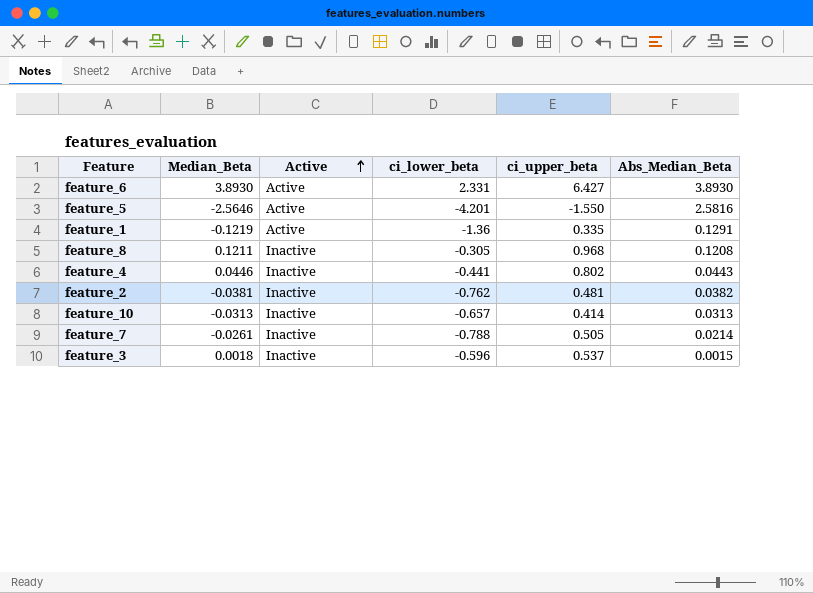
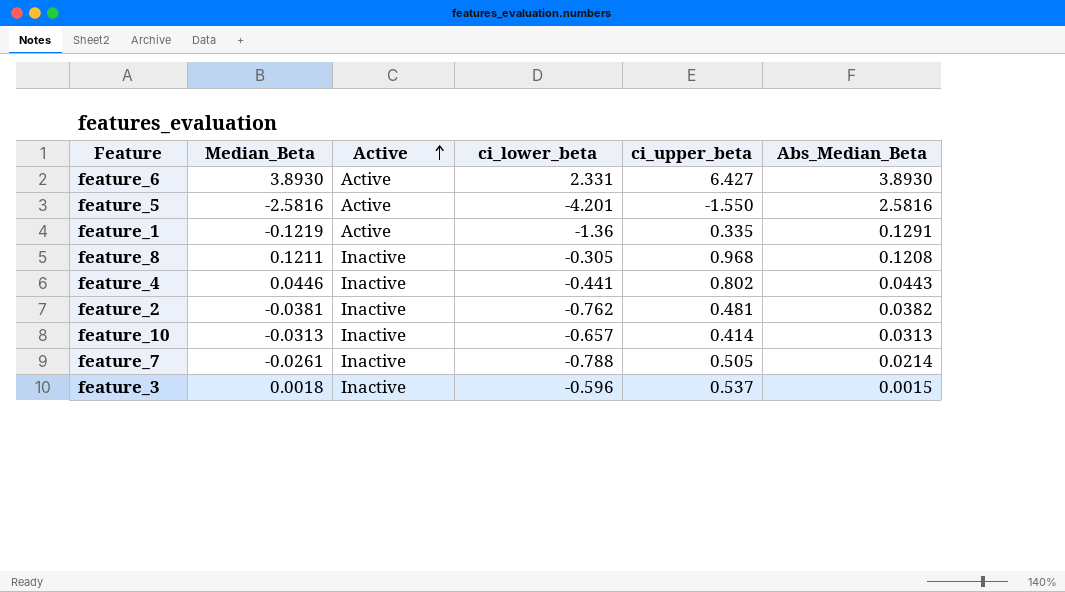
feature_5 | Median_Beta: -2.5646 -> -2.5816

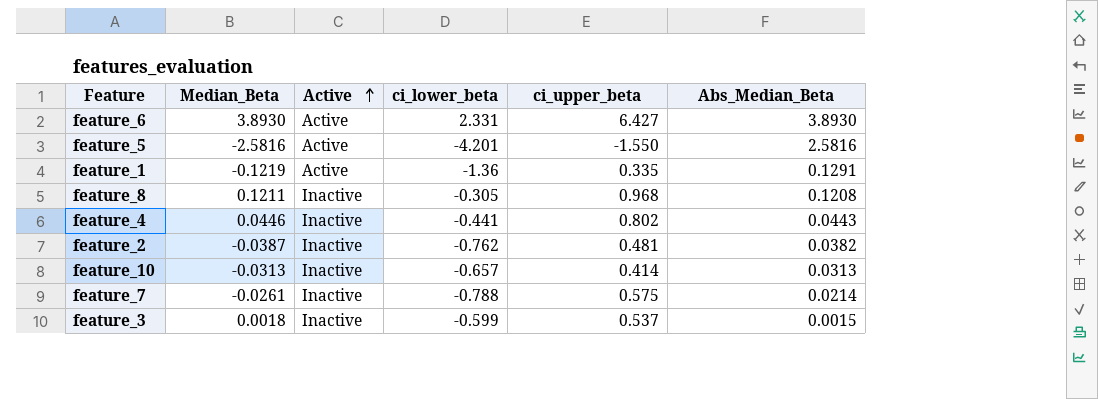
feature_2 | Median_Beta: -0.0381 -> -0.0387
feature_7 | ci_upper_beta: 0.505 -> 0.575
feature_3 | ci_lower_beta: -0.596 -> -0.599

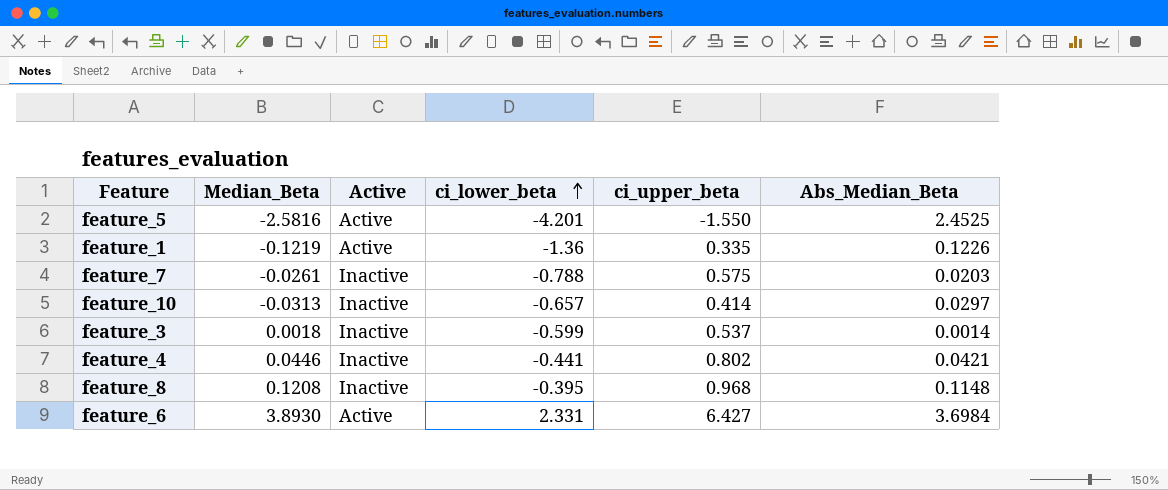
row order: Active ascending -> ci_lower_beta ascending
row feature_2: -0.0387 | Inactive | -0.762 | 0.481 | 0.0382 -> none
feature_5 | Abs_Median_Beta: 2.5816 -> 2.4525
feature_1 | Abs_Median_Beta: 0.1291 -> 0.1226
feature_7 | Abs_Median_Beta: 0.0214 -> 0.0203
feature_10 | Abs_Median_Beta: 0.0313 -> 0.0297
feature_3 | Abs_Median_Beta: 0.0015 -> 0.0014
feature_4 | Abs_Median_Beta: 0.0443 -> 0.0421
feature_8 | Median_Beta: 0.1211 -> 0.1208
feature_8 | ci_lower_beta: -0.305 -> -0.395
feature_8 | Abs_Median_Beta: 0.1208 -> 0.1148
feature_6 | Abs_Median_Beta: 3.8930 -> 3.6984

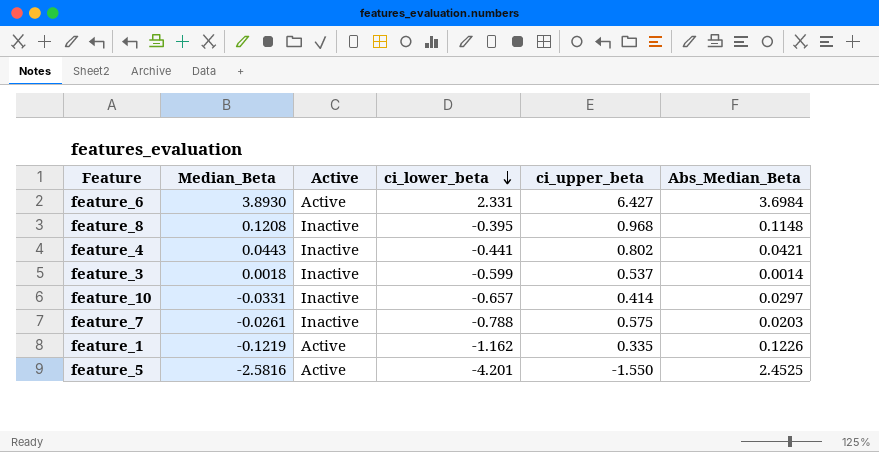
row order: ci_lower_beta ascending -> ci_lower_beta descending
feature_4 | Median_Beta: 0.0446 -> 0.0443
feature_10 | Median_Beta: -0.0313 -> -0.0331
feature_1 | ci_lower_beta: -1.36 -> -1.162

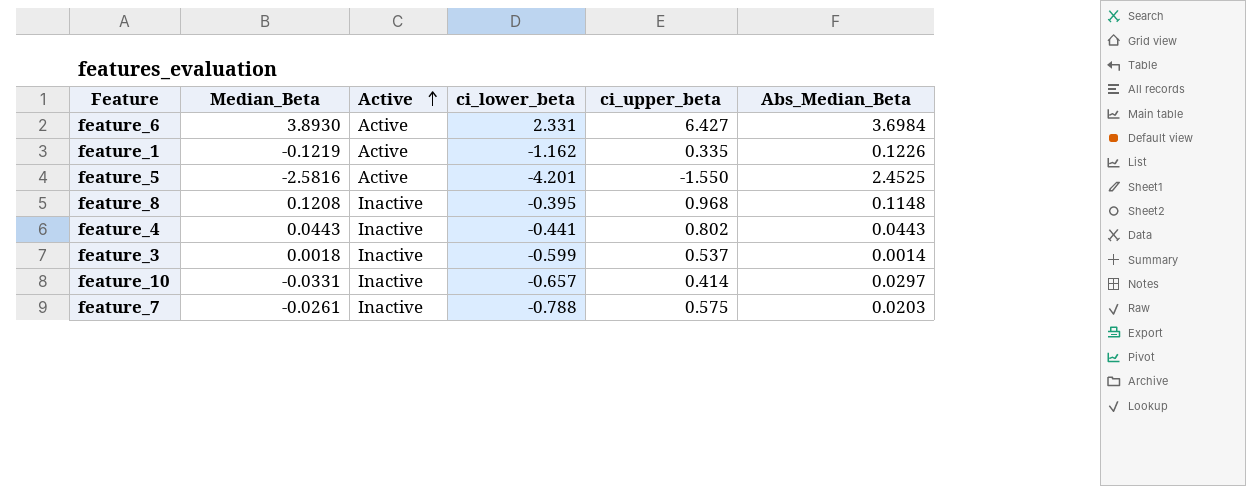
row order: ci_lower_beta descending -> Active ascending
feature_4 | Abs_Median_Beta: 0.0421 -> 0.0443

